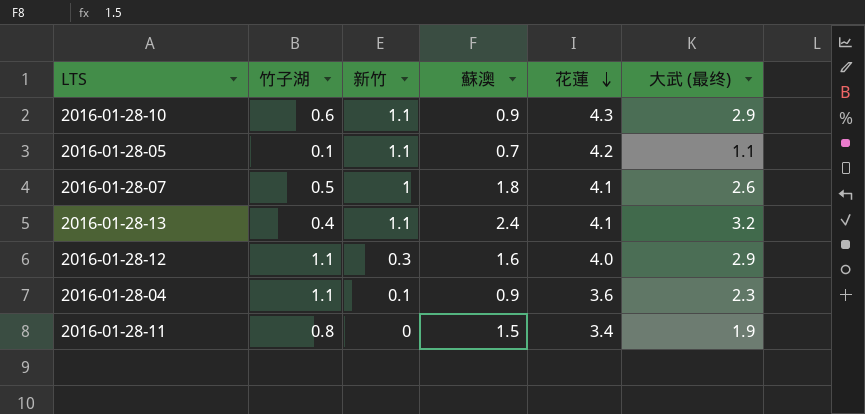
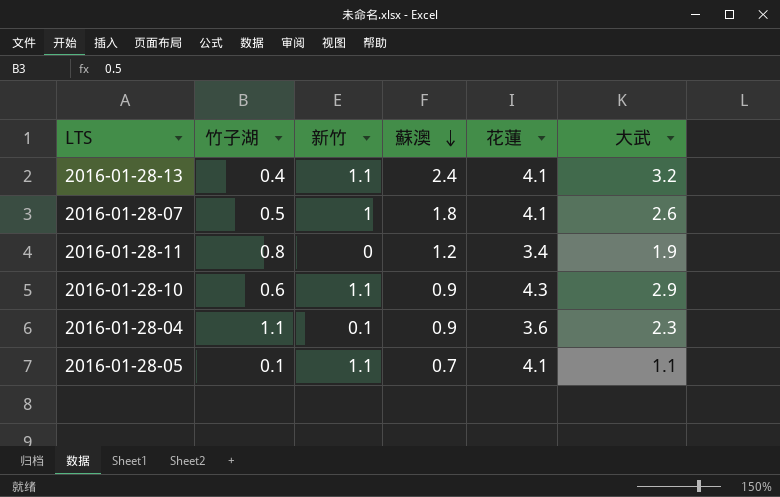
row order: 花蓮 descending -> 蘇澳 descending
column name: 大武 (最终) -> 大武
row 2016-01-28-12: 1.1 | 0.3 | 1.6 | 4.0 | 2.9 -> none
2016-01-28-11 | 蘇澳: 1.5 -> 1.2
2016-01-28-05 | 花蓮: 4.2 -> 4.1

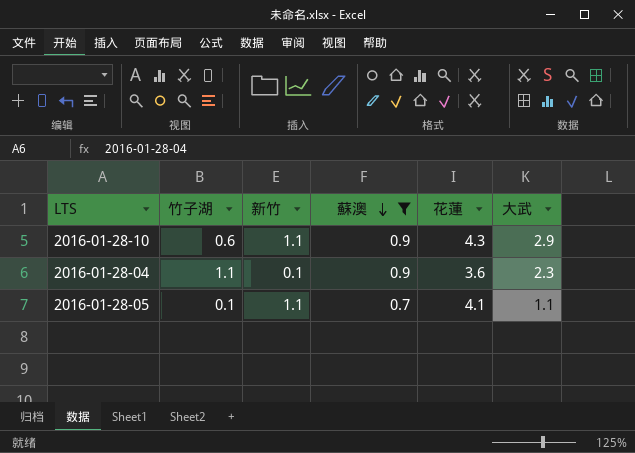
filter: none -> 蘇澳 <= 0.9

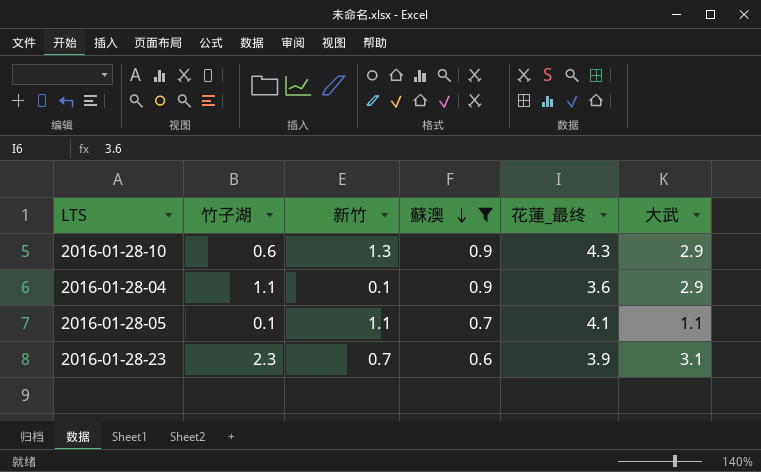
column name: 花蓮 -> 花蓮_最终
2016-01-28-10 | 新竹: 1.1 -> 1.3
2016-01-28-04 | 大武: 2.3 -> 2.9
row 2016-01-28-23: none -> 2.3 | 0.7 | 0.6 | 3.9 | 3.1

